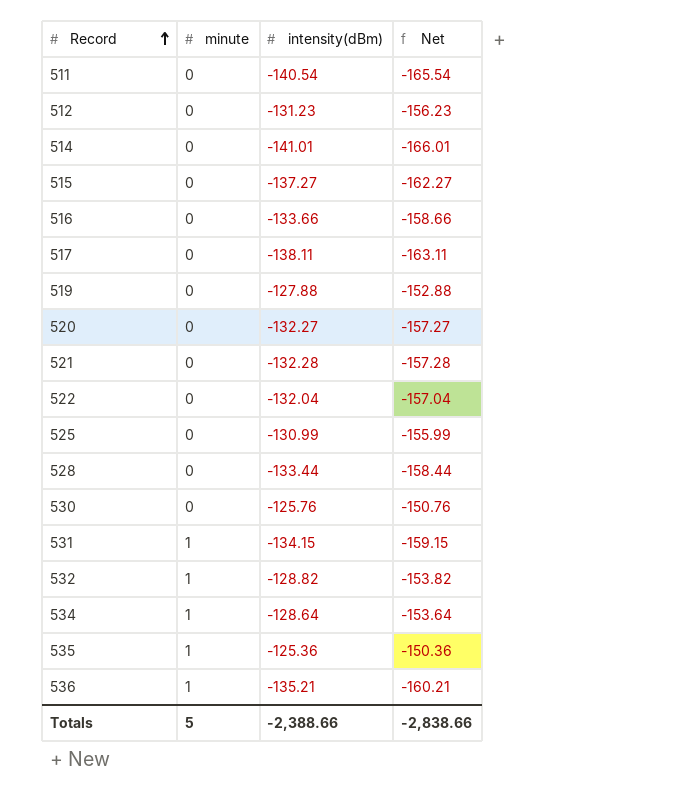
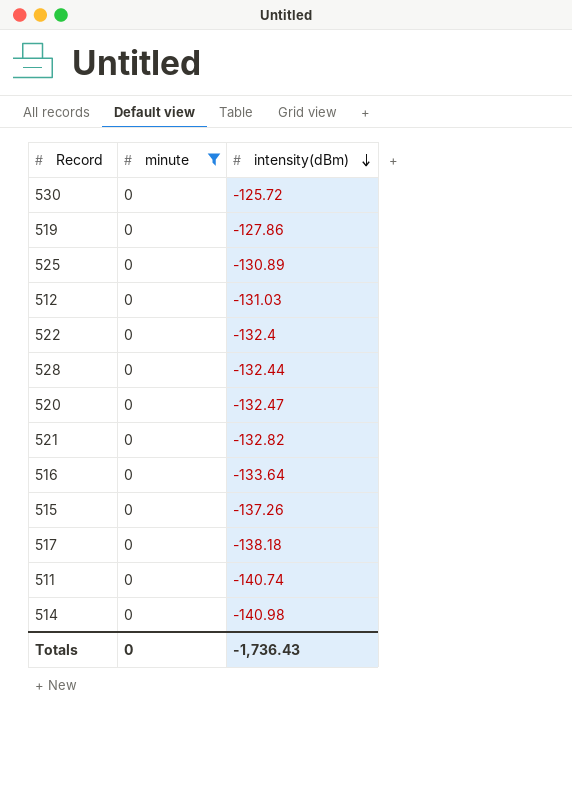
filter: none -> minute = 0
row order: Record ascending -> intensity(dBm) descending
column Net | formula: [intensity(dBm)] - 25 -> none
530 | intensity(dBm): -125.76 -> -125.72
519 | intensity(dBm): -127.88 -> -127.86
525 | intensity(dBm): -130.99 -> -130.89
512 | intensity(dBm): -131.23 -> -131.03
522 | intensity(dBm): -132.04 -> -132.4
528 | intensity(dBm): -133.44 -> -132.44
520 | intensity(dBm): -132.27 -> -132.47
521 | intensity(dBm): -132.28 -> -132.82
516 | intensity(dBm): -133.66 -> -133.64
515 | intensity(dBm): -137.27 -> -137.26
517 | intensity(dBm): -138.11 -> -138.18
511 | intensity(dBm): -140.54 -> -140.74
514 | intensity(dBm): -141.01 -> -140.98
Totals | minute: 5 -> 0
Totals | intensity(dBm): -2,388.66 -> -1,736.43

